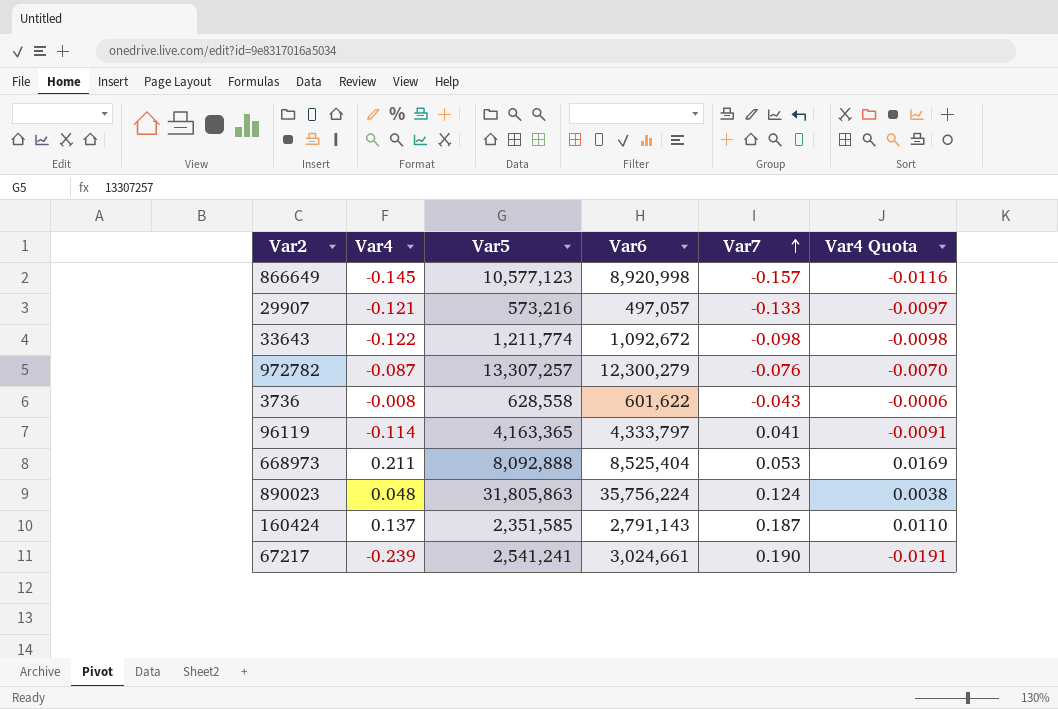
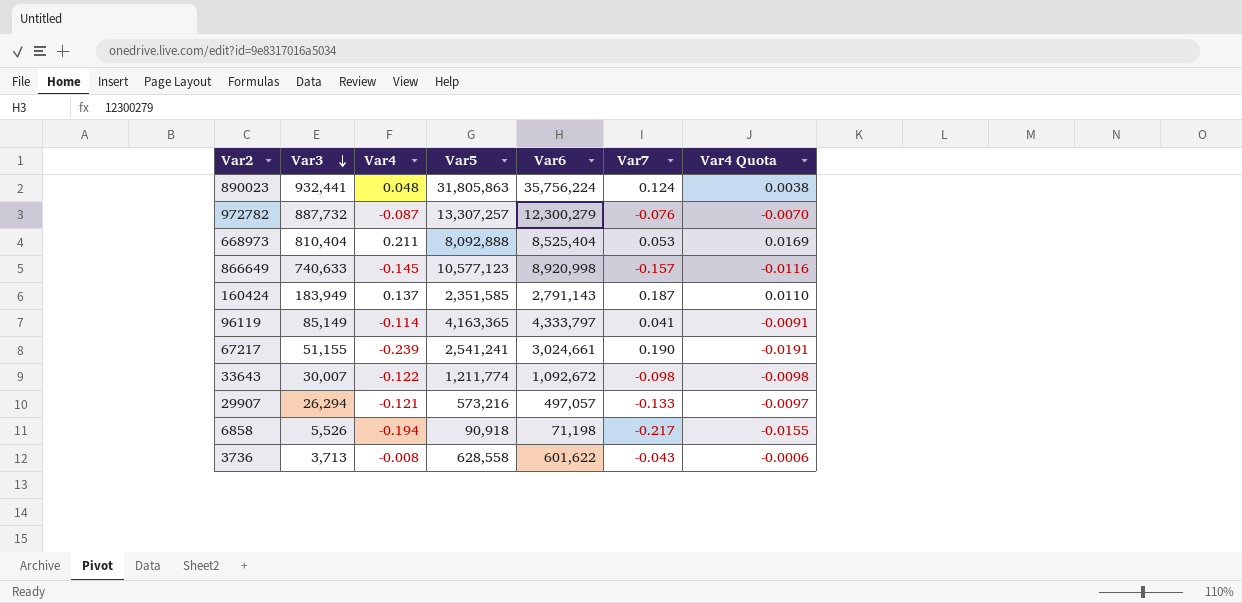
row order: Var7 ascending -> Var3 descending
column Var3 | position: none -> 2
row 6858: none -> 5,526 | -0.194 | 90,918 | 71,198 | -0.217 | -0.0155

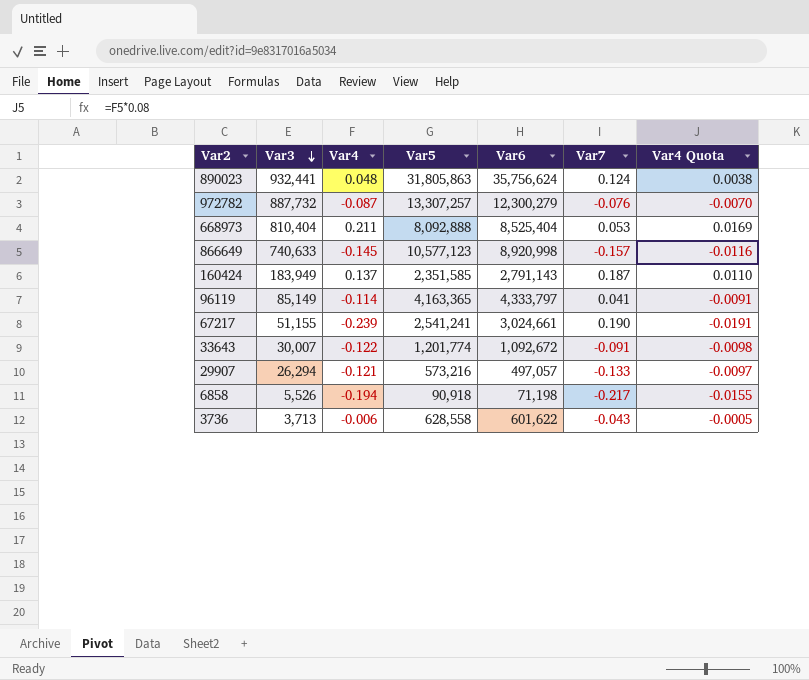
890023 | Var6: 35,756,224 -> 35,756,624
33643 | Var5: 1,211,774 -> 1,201,774
33643 | Var7: -0.098 -> -0.091
3736 | Var4: -0.008 -> -0.006
3736 | Var4 Quota: -0.0006 -> -0.0005

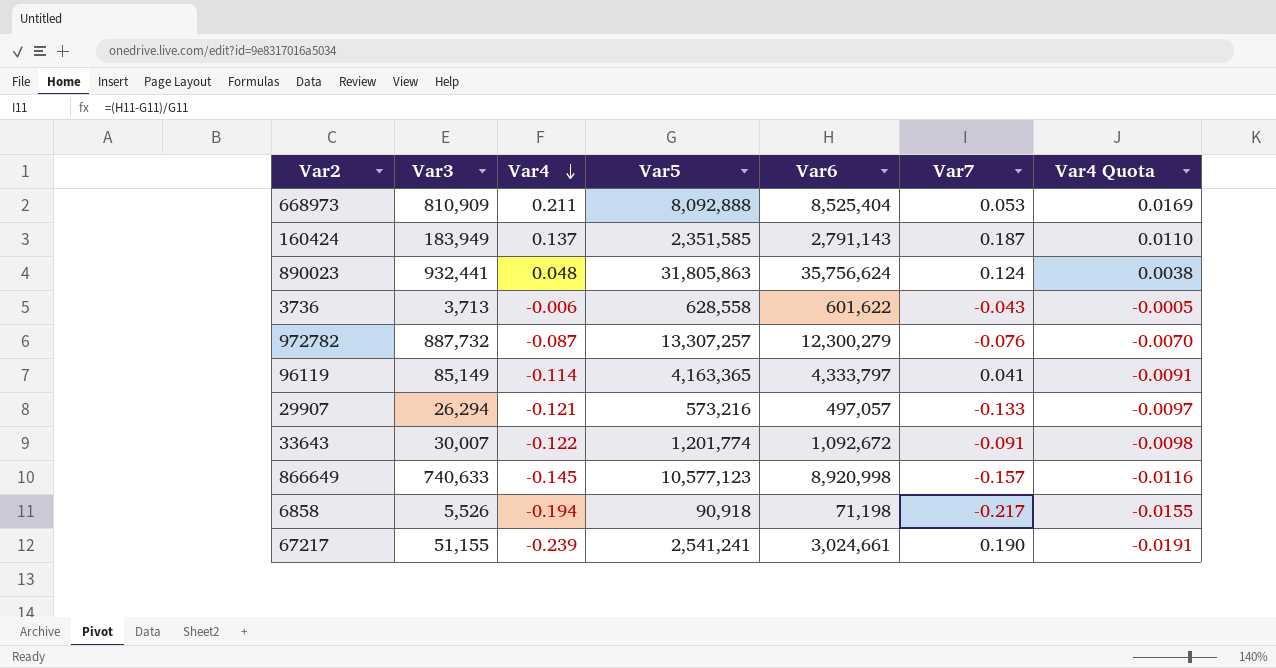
row order: Var3 descending -> Var4 descending
668973 | Var3: 810,404 -> 810,909

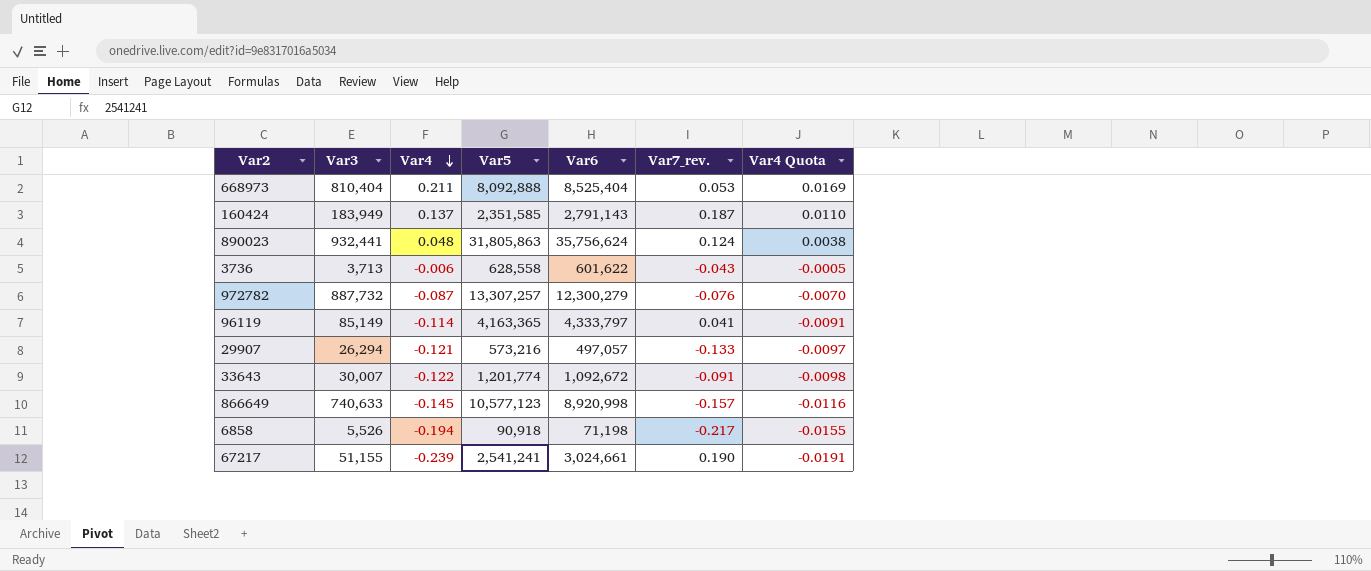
column name: Var7 -> Var7_rev.
668973 | Var3: 810,909 -> 810,404

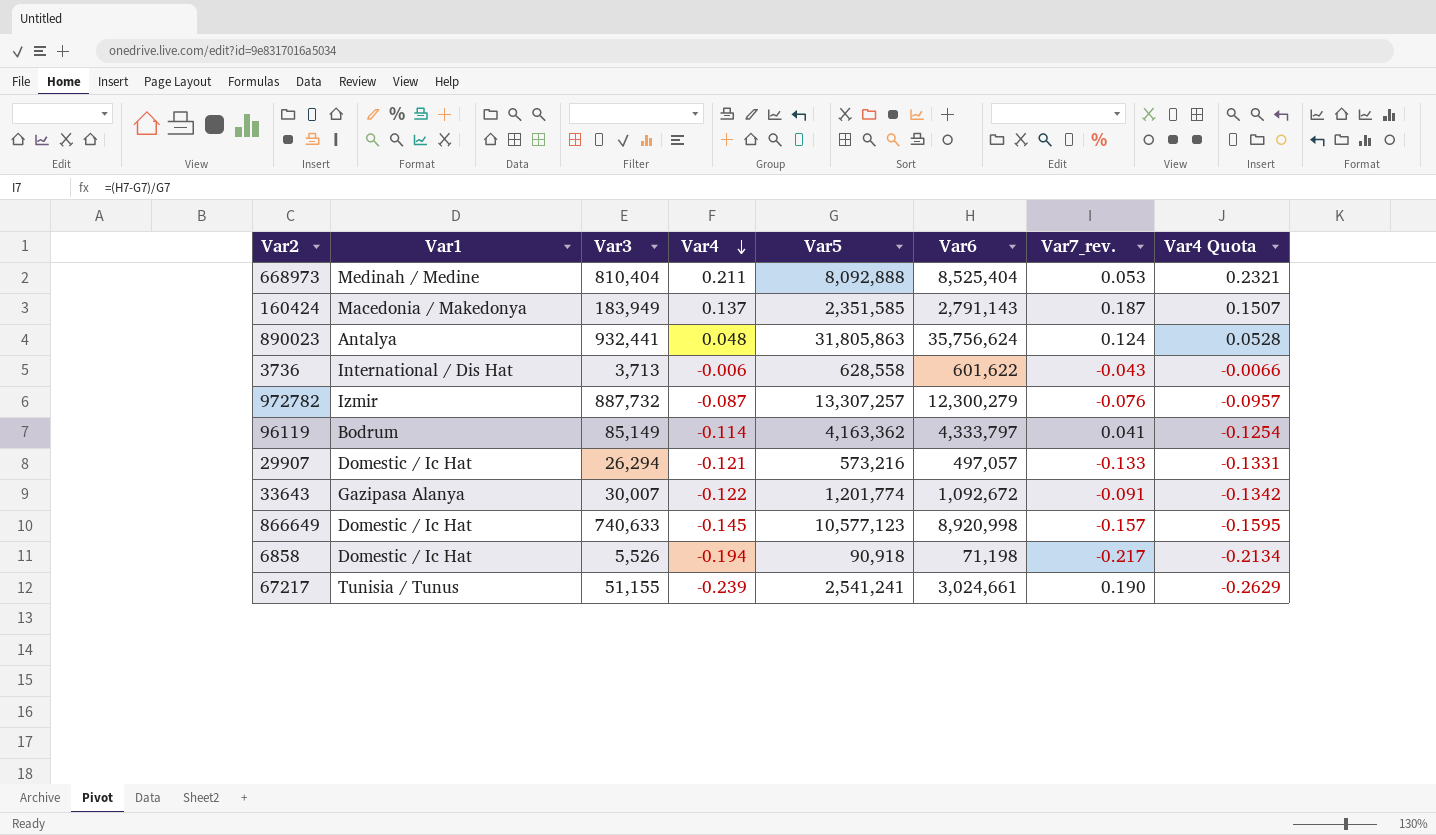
column Var1 | position: none -> 2
column Var4 Quota | formula: [Var4] * 0.08 -> [Var4] * 1.1
96119 | Var5: 4,163,365 -> 4,163,362

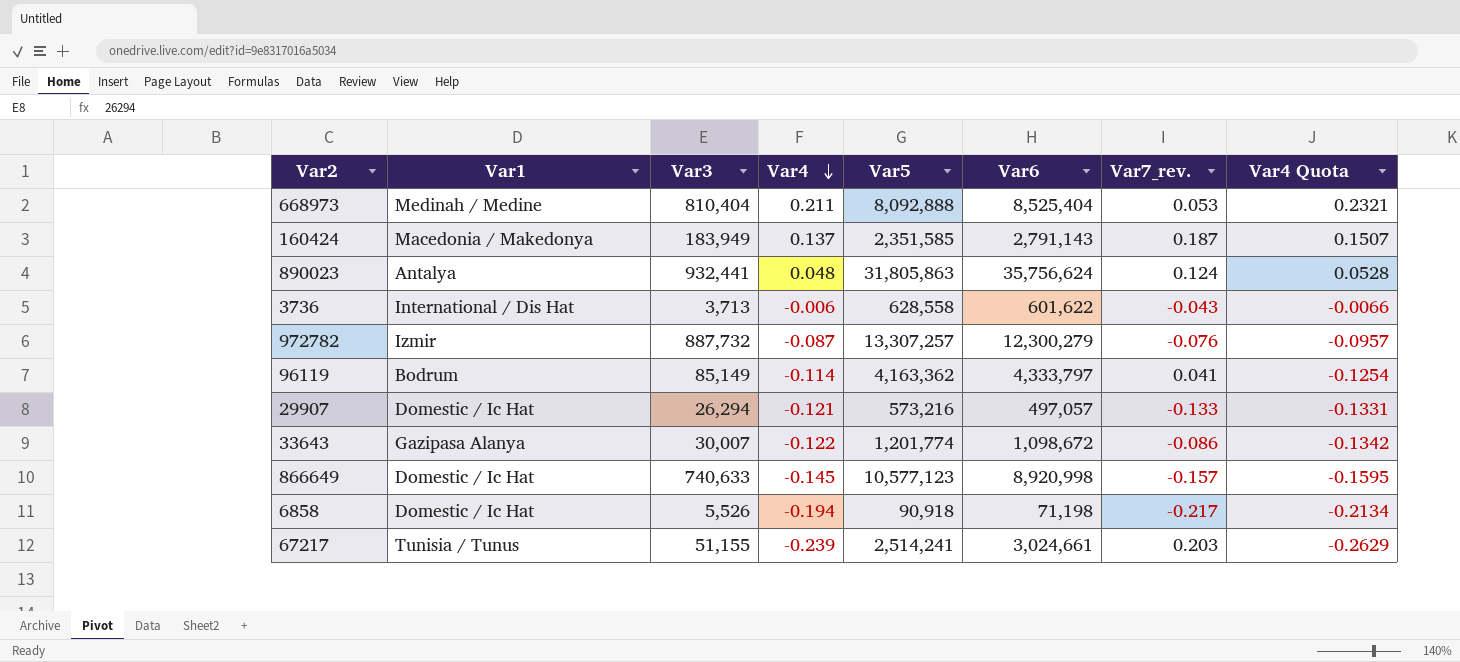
33643 | Var6: 1,092,672 -> 1,098,672
33643 | Var7_rev.: -0.091 -> -0.086
67217 | Var5: 2,541,241 -> 2,514,241
67217 | Var7_rev.: 0.190 -> 0.203

